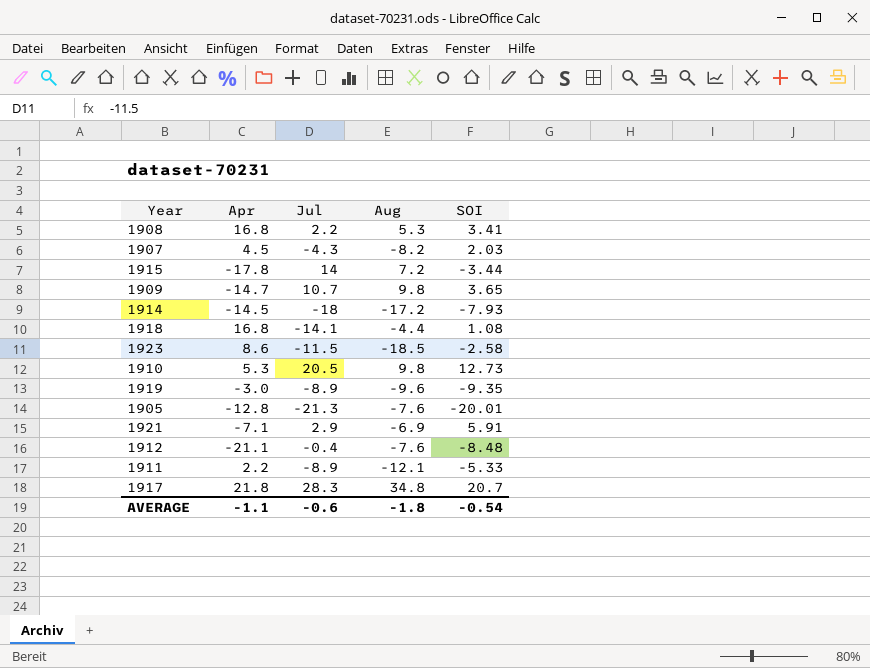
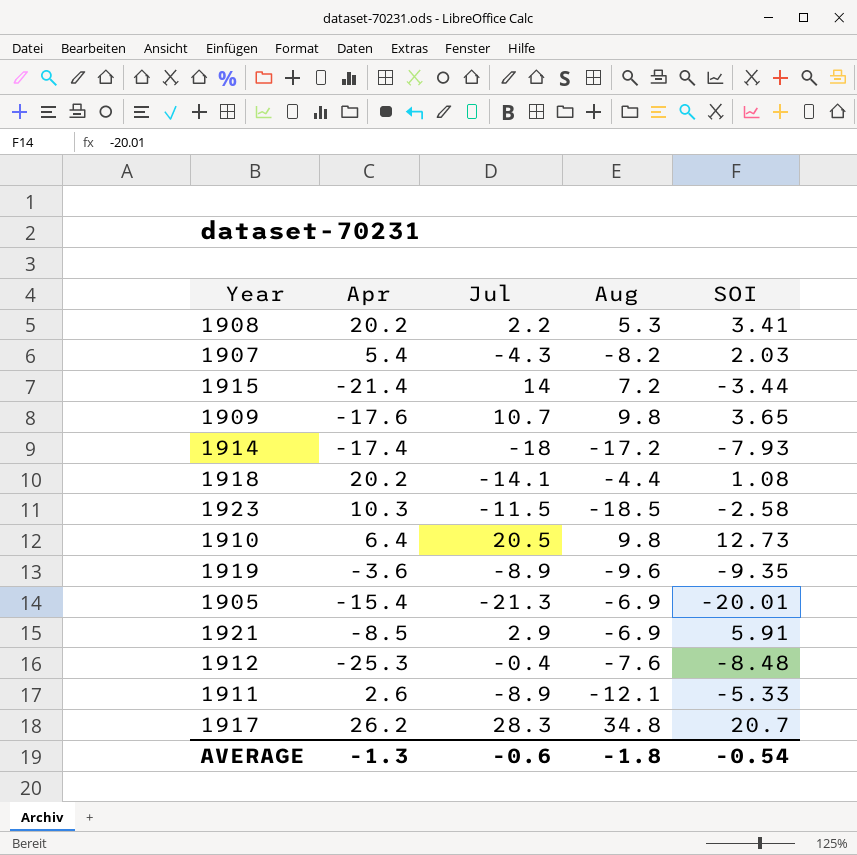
1908 | Apr: 16.8 -> 20.2
1907 | Apr: 4.5 -> 5.4
1915 | Apr: -17.8 -> -21.4
1909 | Apr: -14.7 -> -17.6
1914 | Apr: -14.5 -> -17.4
1918 | Apr: 16.8 -> 20.2
1923 | Apr: 8.6 -> 10.3
1910 | Apr: 5.3 -> 6.4
1919 | Apr: -3.0 -> -3.6
1905 | Apr: -12.8 -> -15.4
1905 | Aug: -7.6 -> -6.9
1921 | Apr: -7.1 -> -8.5
1912 | Apr: -21.1 -> -25.3
1911 | Apr: 2.2 -> 2.6
1917 | Apr: 21.8 -> 26.2
AVERAGE | Apr: -1.1 -> -1.3

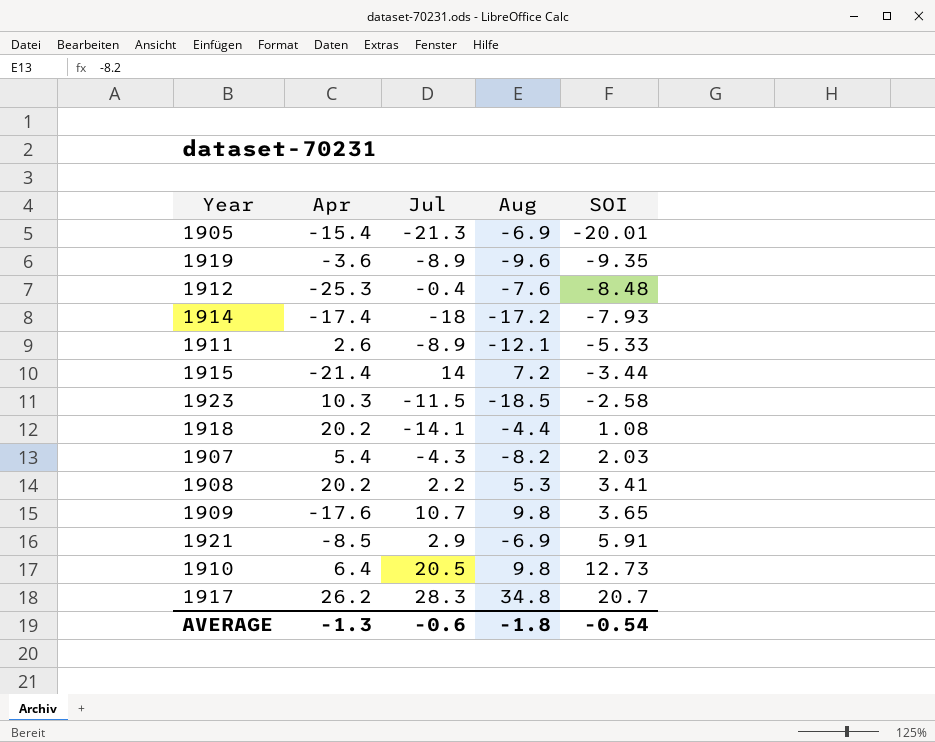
row order: none -> SOI ascending

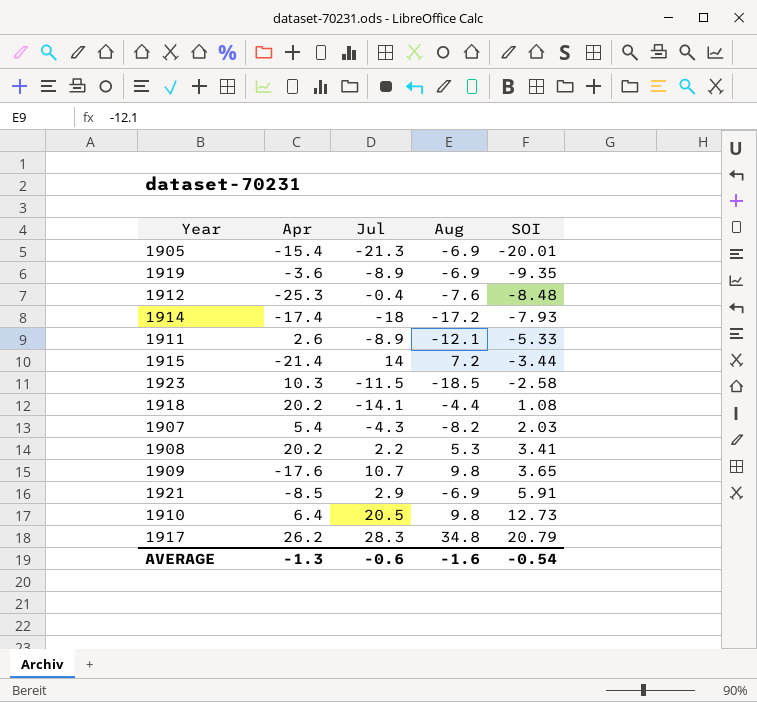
1919 | Aug: -9.6 -> -6.9
1917 | SOI: 20.7 -> 20.79
AVERAGE | Aug: -1.8 -> -1.6

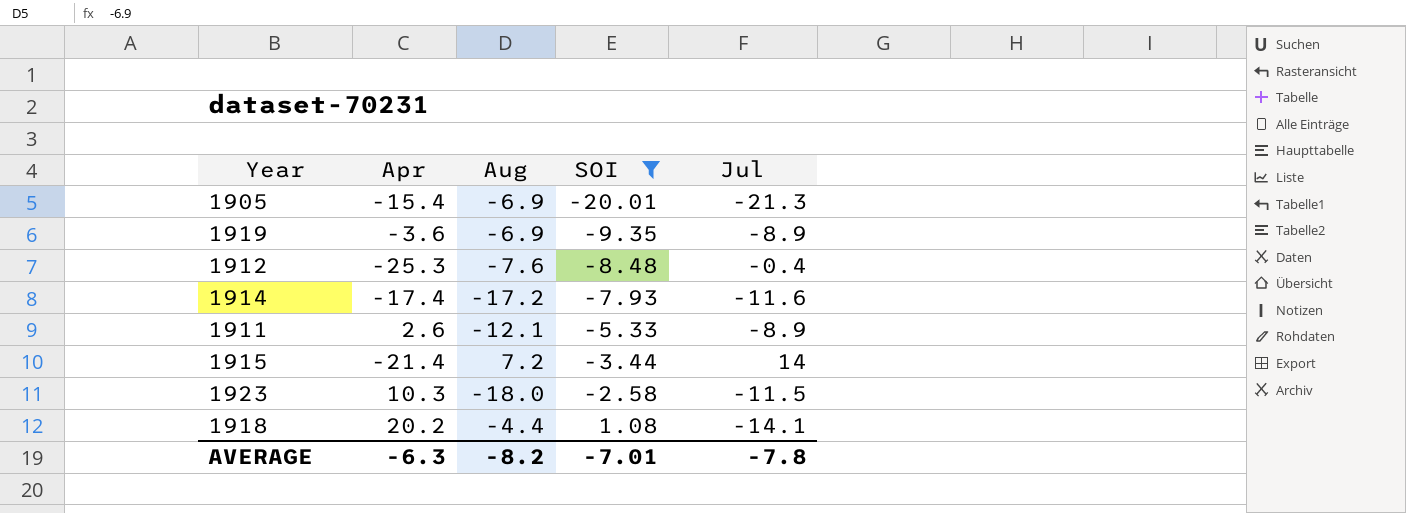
filter: none -> SOI <= 1.08
column Jul | position: 3 -> 5
1914 | Jul: -18 -> -11.6
1923 | Aug: -18.5 -> -18.0
AVERAGE | Apr: -1.3 -> -6.3
AVERAGE | Aug: -1.6 -> -8.2
AVERAGE | SOI: -0.54 -> -7.01
AVERAGE | Jul: -0.6 -> -7.8

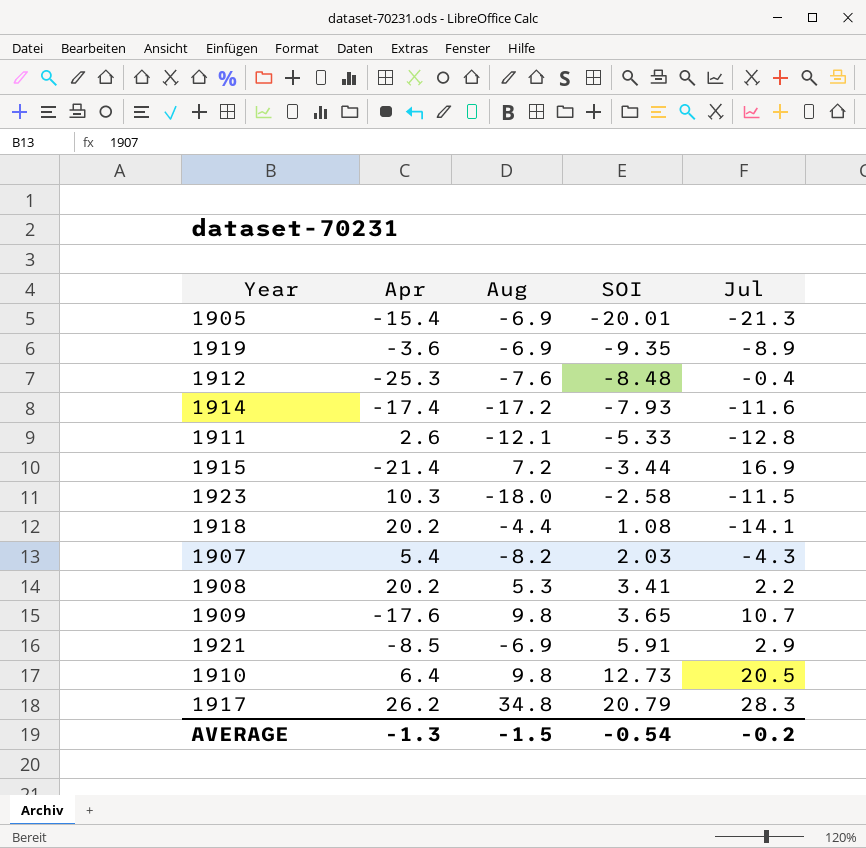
filter: SOI <= 1.08 -> none
1911 | Jul: -8.9 -> -12.8
1915 | Jul: 14 -> 16.9
AVERAGE | Apr: -6.3 -> -1.3
AVERAGE | Aug: -8.2 -> -1.5
AVERAGE | SOI: -7.01 -> -0.54
AVERAGE | Jul: -7.8 -> -0.2

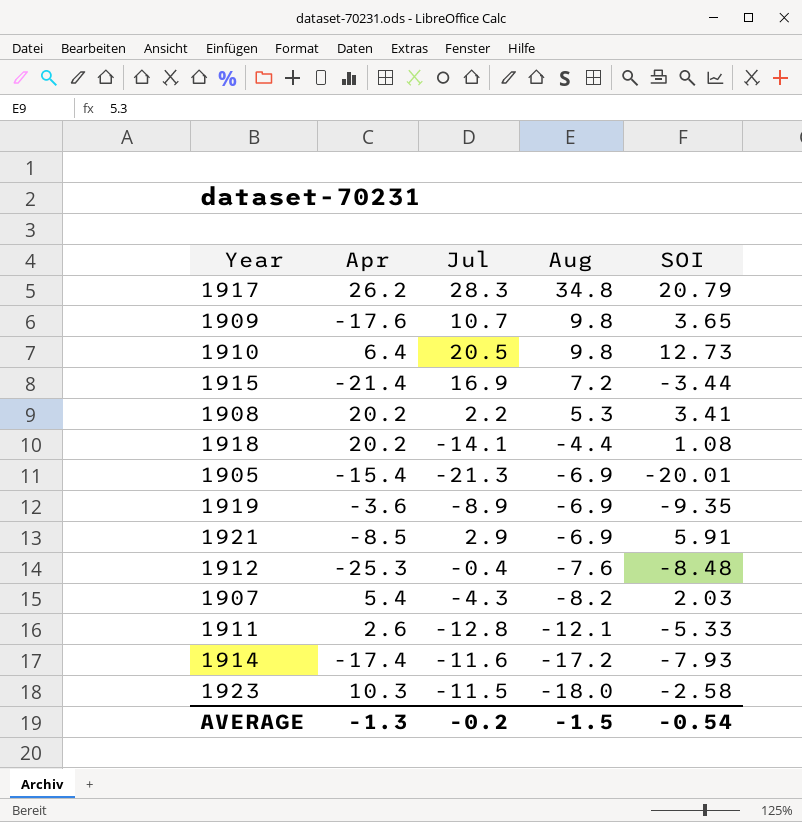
row order: SOI ascending -> Aug descending
column Jul | position: 5 -> 3

